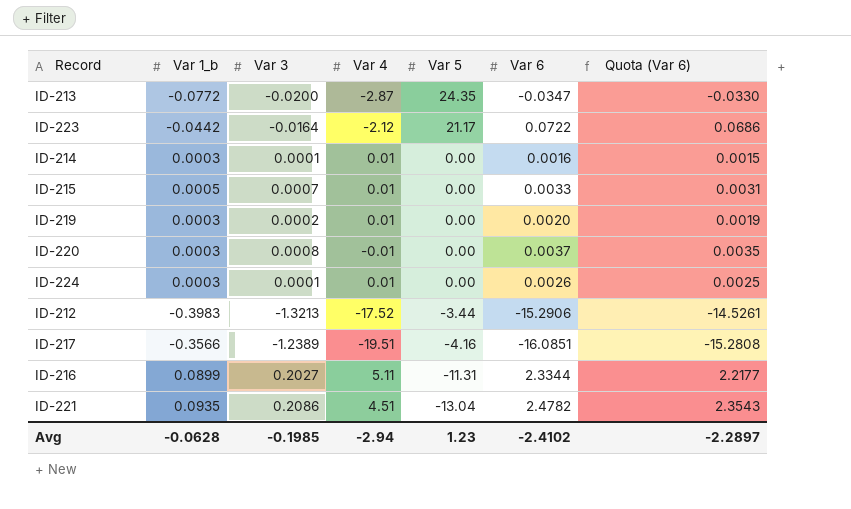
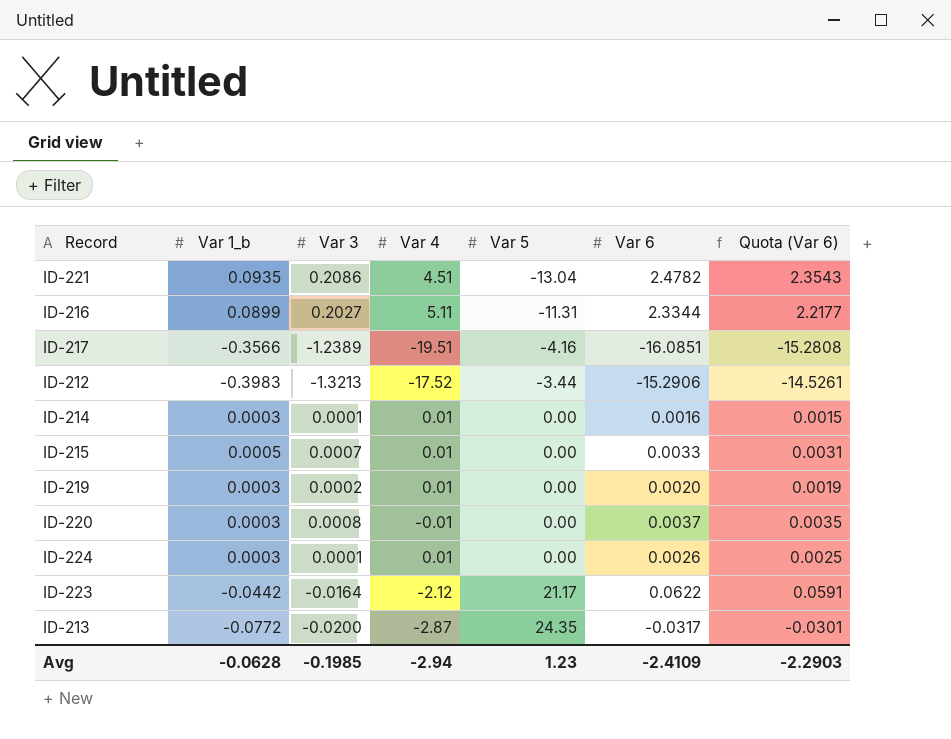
row order: Var 5 descending -> Var 5 ascending
ID-223 | Var 6: 0.0722 -> 0.0622
ID-223 | Quota (Var 6): 0.0686 -> 0.0591
ID-213 | Var 6: -0.0347 -> -0.0317
ID-213 | Quota (Var 6): -0.0330 -> -0.0301
Avg | Var 6: -2.4102 -> -2.4109
Avg | Quota (Var 6): -2.2897 -> -2.2903

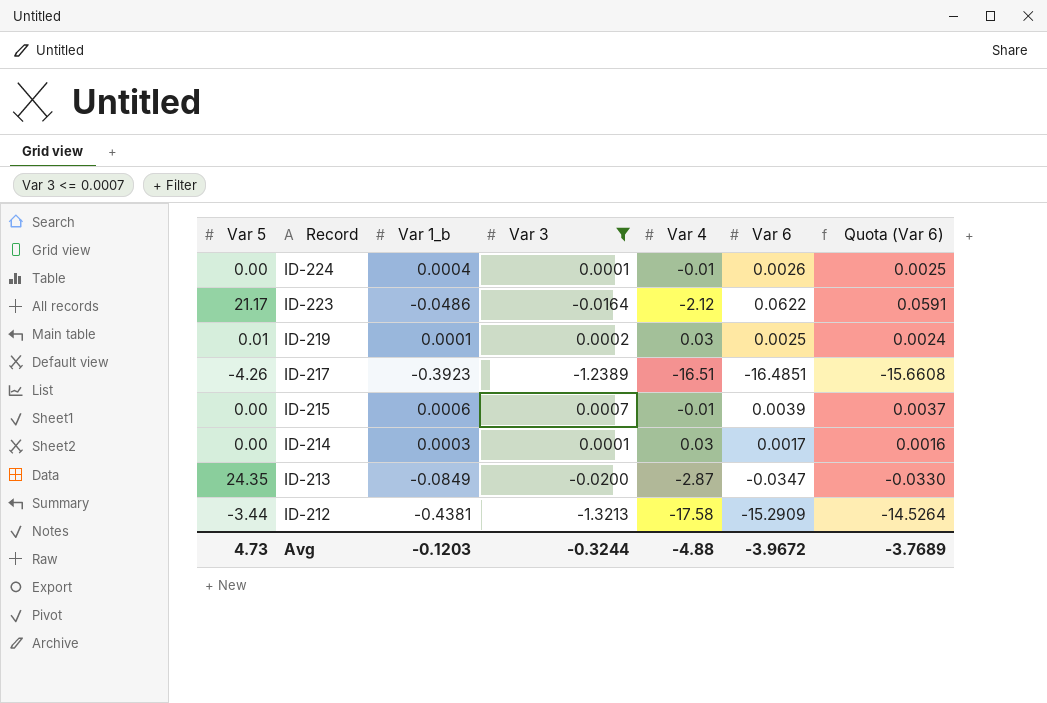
filter: none -> Var 3 <= 0.0007
row order: Var 5 ascending -> Record descending
column Var 5 | position: 5 -> 1
ID-224 | Var 1_b: 0.0003 -> 0.0004
ID-224 | Var 4: 0.01 -> -0.01
ID-223 | Var 1_b: -0.0442 -> -0.0486
ID-219 | Var 5: 0.00 -> 0.01
ID-219 | Var 1_b: 0.0003 -> 0.0001
ID-219 | Var 4: 0.01 -> 0.03
ID-219 | Var 6: 0.0020 -> 0.0025
ID-219 | Quota (Var 6): 0.0019 -> 0.0024
ID-217 | Var 5: -4.16 -> -4.26
ID-217 | Var 1_b: -0.3566 -> -0.3923
ID-217 | Var 4: -19.51 -> -16.51
ID-217 | Var 6: -16.0851 -> -16.4851
ID-217 | Quota (Var 6): -15.2808 -> -15.6608
ID-215 | Var 1_b: 0.0005 -> 0.0006
ID-215 | Var 4: 0.01 -> -0.01
ID-215 | Var 6: 0.0033 -> 0.0039
ID-215 | Quota (Var 6): 0.0031 -> 0.0037
ID-214 | Var 4: 0.01 -> 0.03
ID-214 | Var 6: 0.0016 -> 0.0017
ID-214 | Quota (Var 6): 0.0015 -> 0.0016
ID-213 | Var 1_b: -0.0772 -> -0.0849
ID-213 | Var 6: -0.0317 -> -0.0347
ID-213 | Quota (Var 6): -0.0301 -> -0.0330
ID-212 | Var 1_b: -0.3983 -> -0.4381
ID-212 | Var 4: -17.52 -> -17.58
ID-212 | Var 6: -15.2906 -> -15.2909
ID-212 | Quota (Var 6): -14.5261 -> -14.5264
Avg | Var 5: 1.23 -> 4.73
Avg | Var 1_b: -0.0628 -> -0.1203
Avg | Var 3: -0.1985 -> -0.3244
Avg | Var 4: -2.94 -> -4.88
Avg | Var 6: -2.4109 -> -3.9672
Avg | Quota (Var 6): -2.2903 -> -3.7689

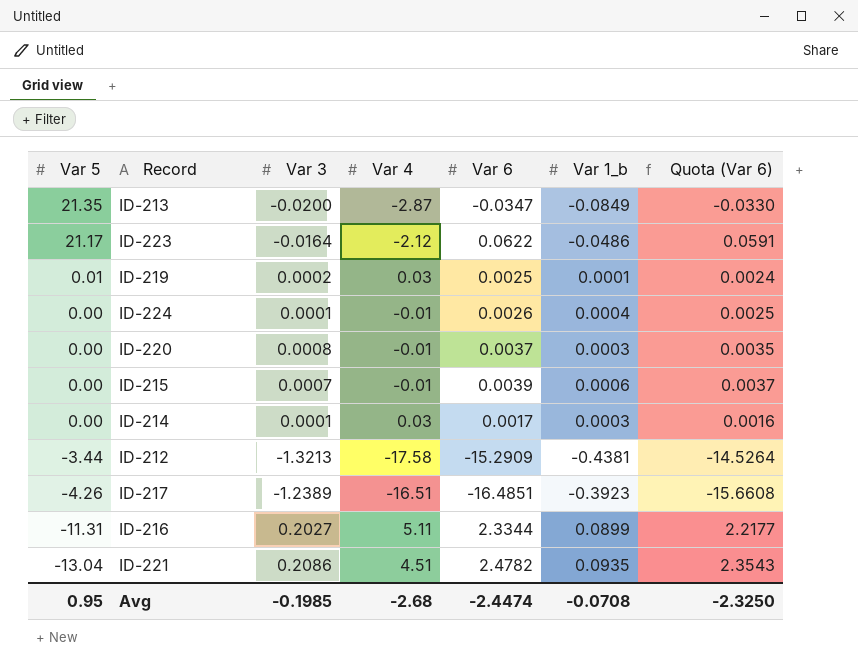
filter: Var 3 <= 0.0007 -> none
row order: Record descending -> Var 5 descending
column Var 1_b | position: 3 -> 6
ID-213 | Var 5: 24.35 -> 21.35
Avg | Var 5: 4.73 -> 0.95
Avg | Var 3: -0.3244 -> -0.1985
Avg | Var 4: -4.88 -> -2.68
Avg | Var 6: -3.9672 -> -2.4474
Avg | Var 1_b: -0.1203 -> -0.0708
Avg | Quota (Var 6): -3.7689 -> -2.3250

